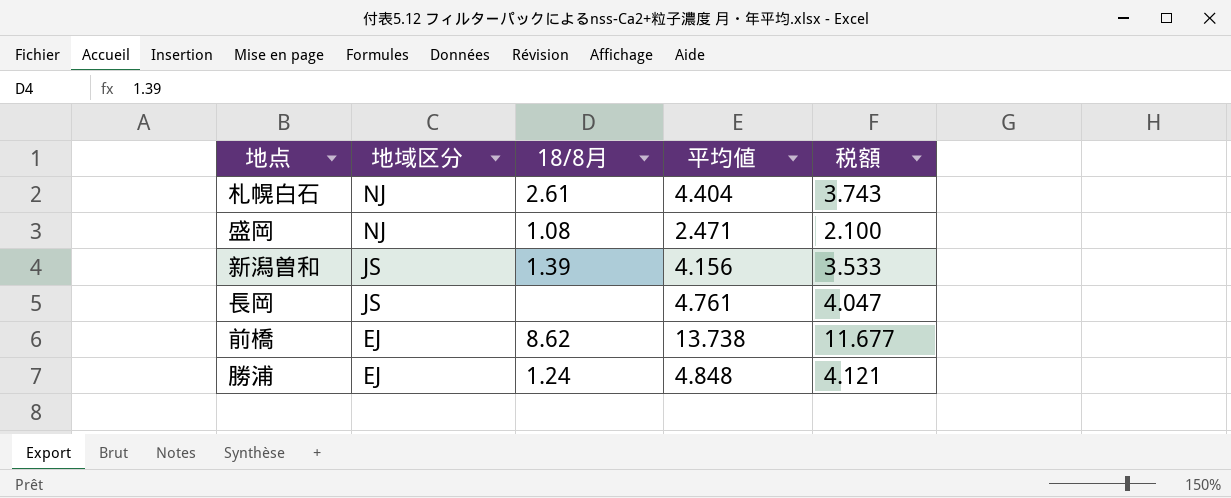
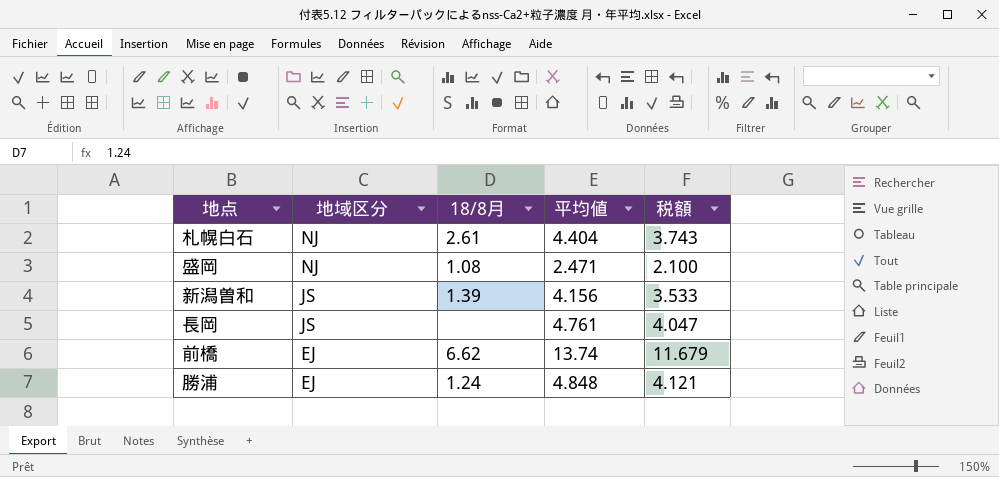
前橋 | 18/8月: 8.62 -> 6.62
前橋 | 平均値: 13.738 -> 13.74
前橋 | 税額: 11.677 -> 11.679

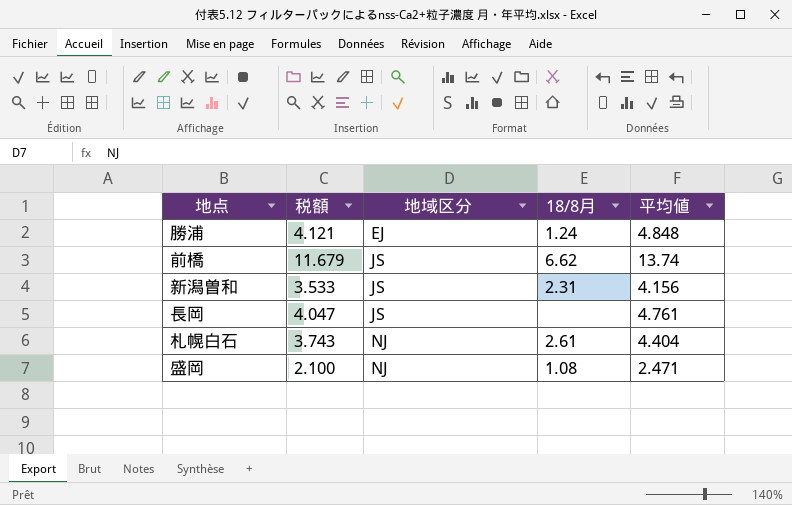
row order: 地域区分 descending -> 地域区分 ascending
column 税額 | position: 5 -> 2
前橋 | 地域区分: EJ -> JS
新潟曽和 | 18/8月: 1.39 -> 2.31

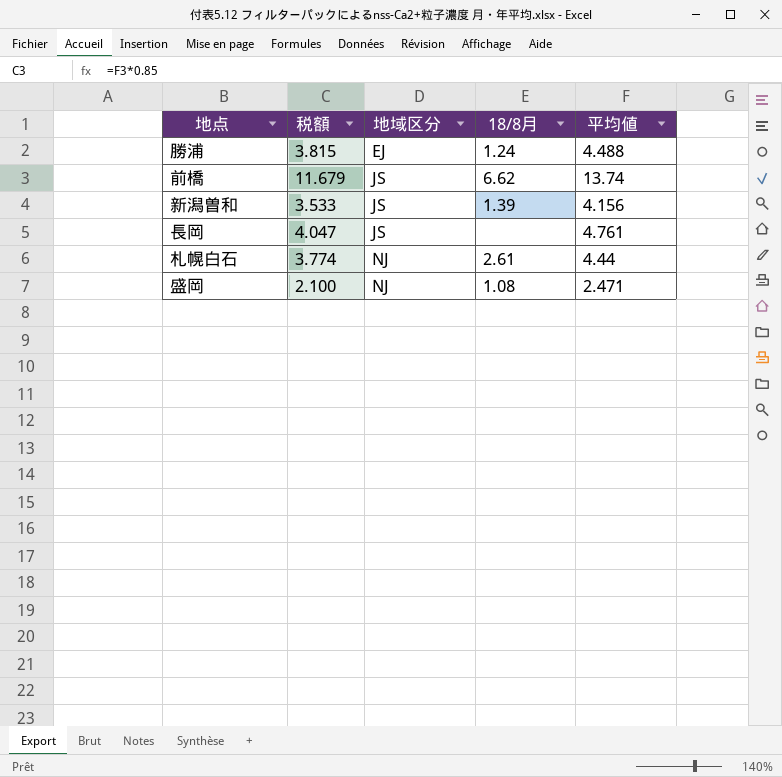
勝浦 | 税額: 4.121 -> 3.815
勝浦 | 平均値: 4.848 -> 4.488
新潟曽和 | 18/8月: 2.31 -> 1.39
札幌白石 | 税額: 3.743 -> 3.774
札幌白石 | 平均値: 4.404 -> 4.44

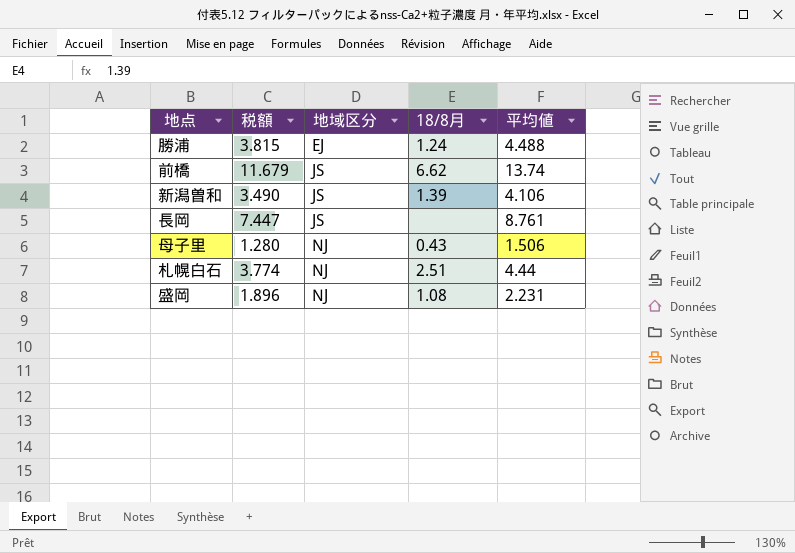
新潟曽和 | 税額: 3.533 -> 3.490
新潟曽和 | 平均値: 4.156 -> 4.106
長岡 | 税額: 4.047 -> 7.447
長岡 | 平均値: 4.761 -> 8.761
row 母子里: none -> 1.280 | NJ | 0.43 | 1.506
札幌白石 | 18/8月: 2.61 -> 2.51
盛岡 | 税額: 2.100 -> 1.896
盛岡 | 平均値: 2.471 -> 2.231

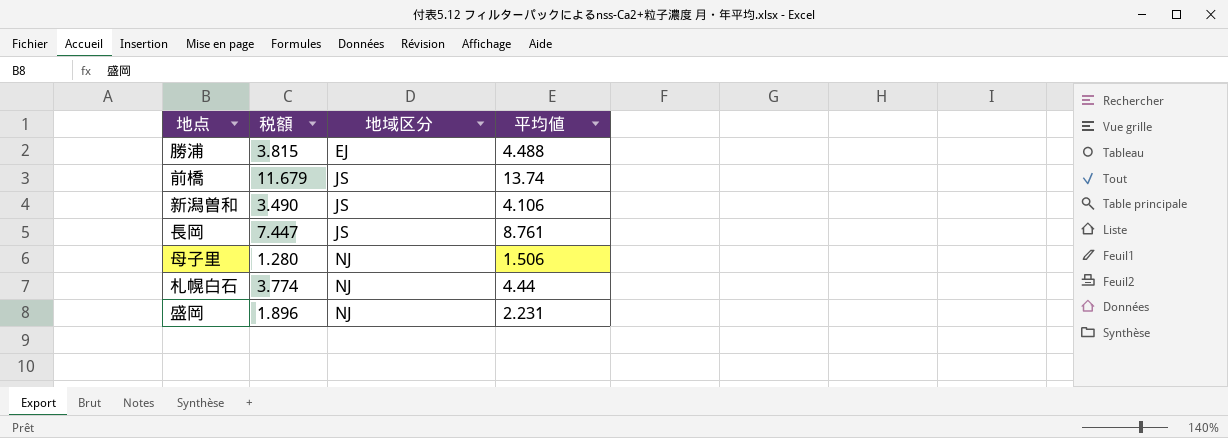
column 18/8月 | position: 4 -> none

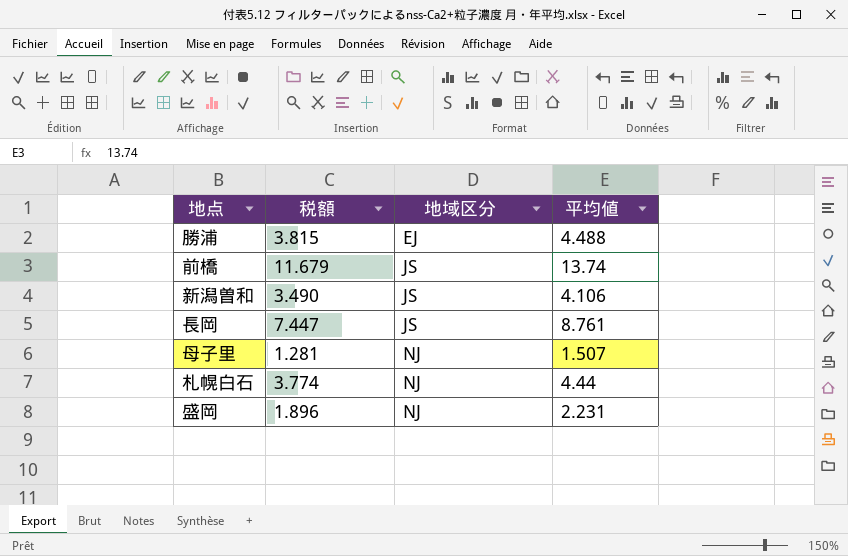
母子里 | 税額: 1.280 -> 1.281
母子里 | 平均値: 1.506 -> 1.507

